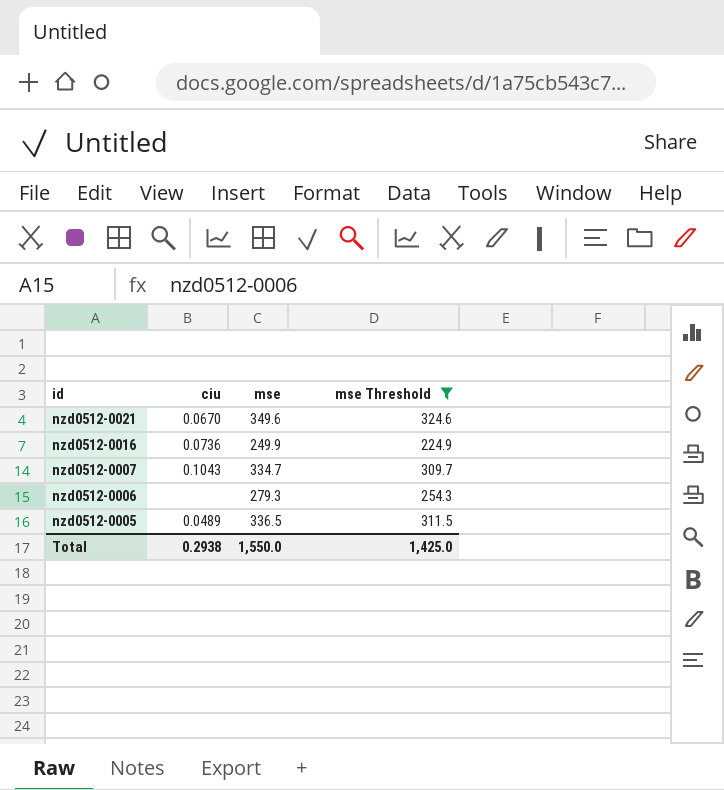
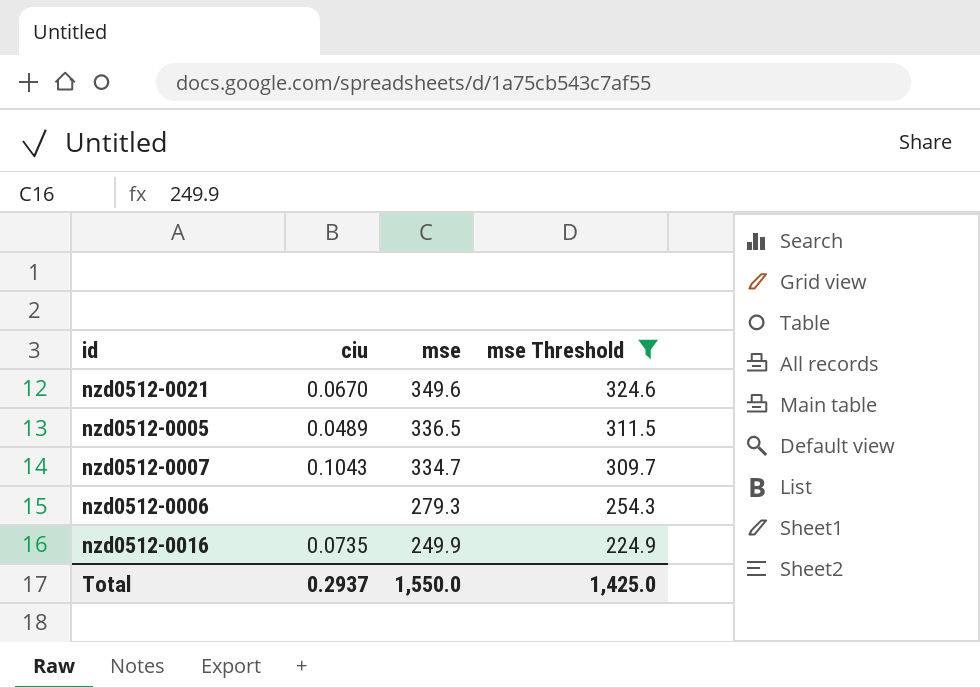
row order: id descending -> mse descending
nzd0512-0016 | ciu: 0.0736 -> 0.0735
Total | ciu: 0.2938 -> 0.2937

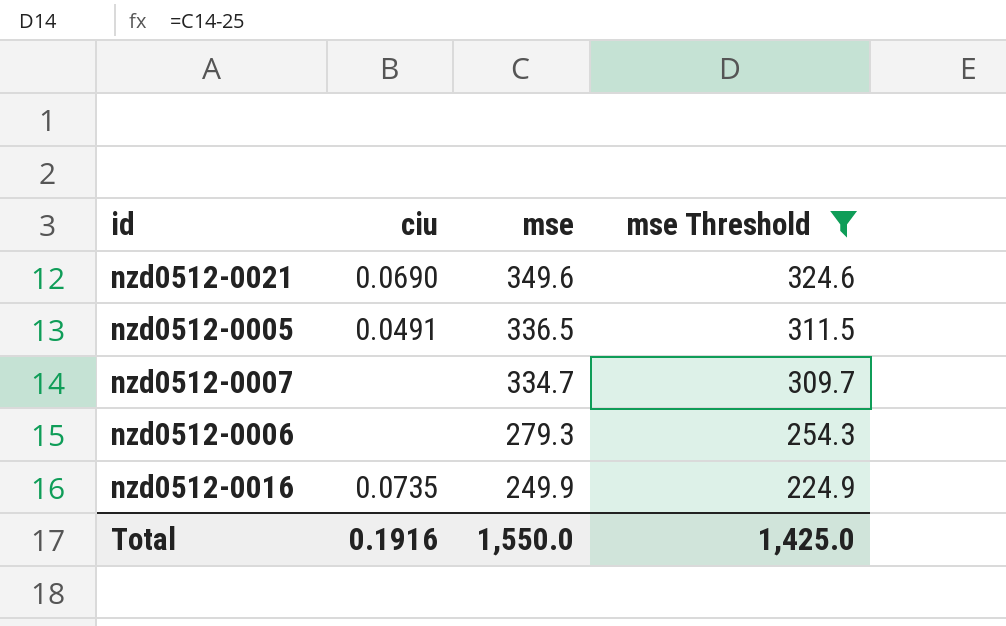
nzd0512-0021 | ciu: 0.0670 -> 0.0690
nzd0512-0005 | ciu: 0.0489 -> 0.0491
nzd0512-0007 | ciu: 0.1043 -> none
Total | ciu: 0.2937 -> 0.1916

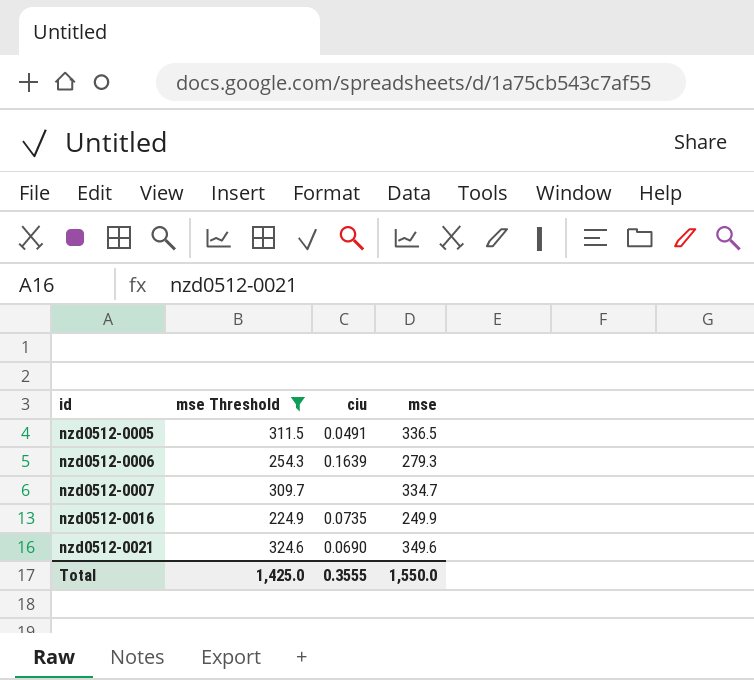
row order: mse descending -> id ascending
column mse Threshold | position: 4 -> 2
nzd0512-0006 | ciu: none -> 0.1639
Total | ciu: 0.1916 -> 0.3555

